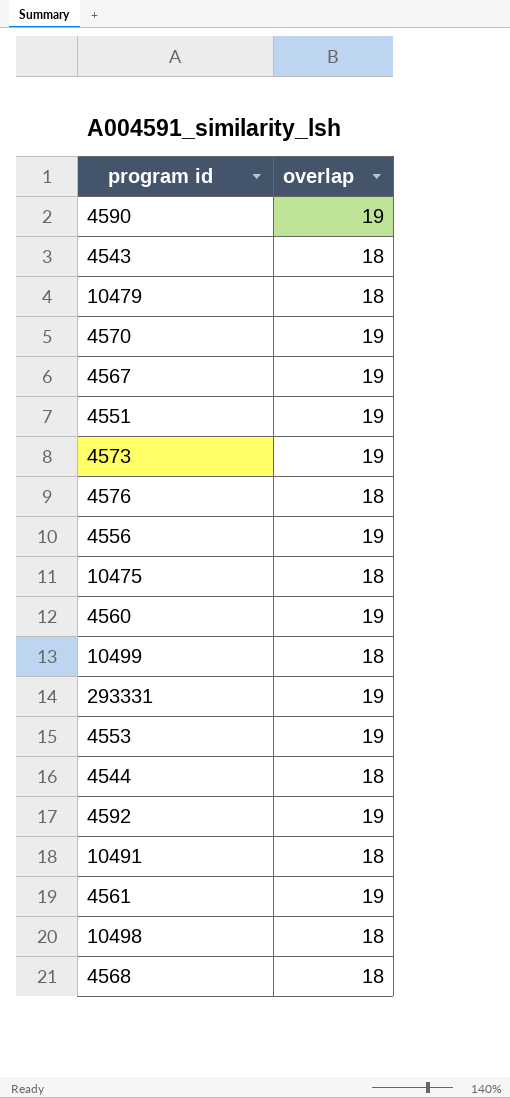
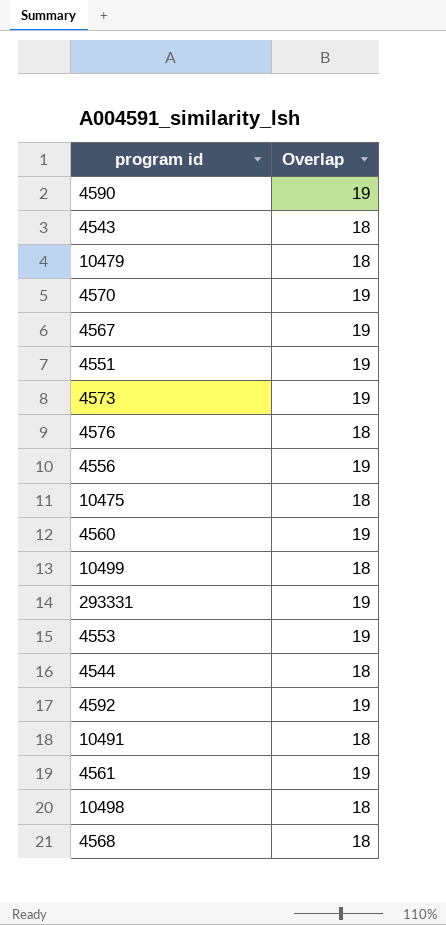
column name: overlap -> Overlap

